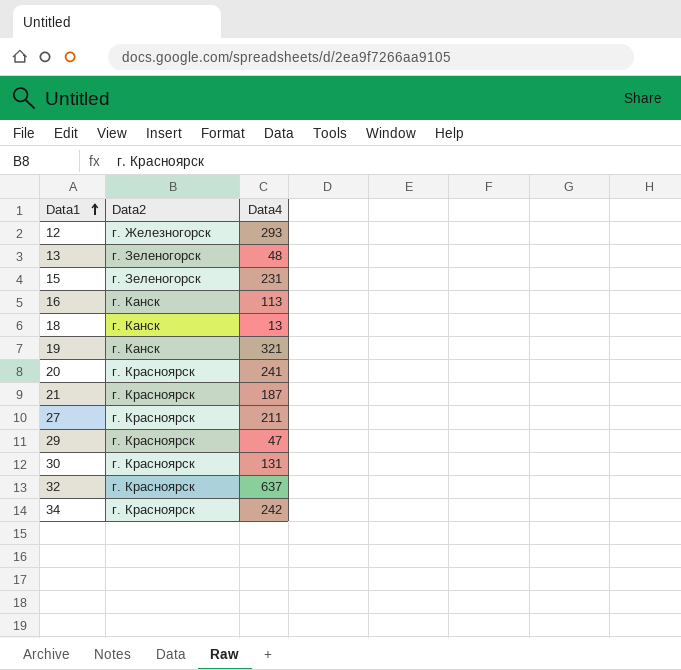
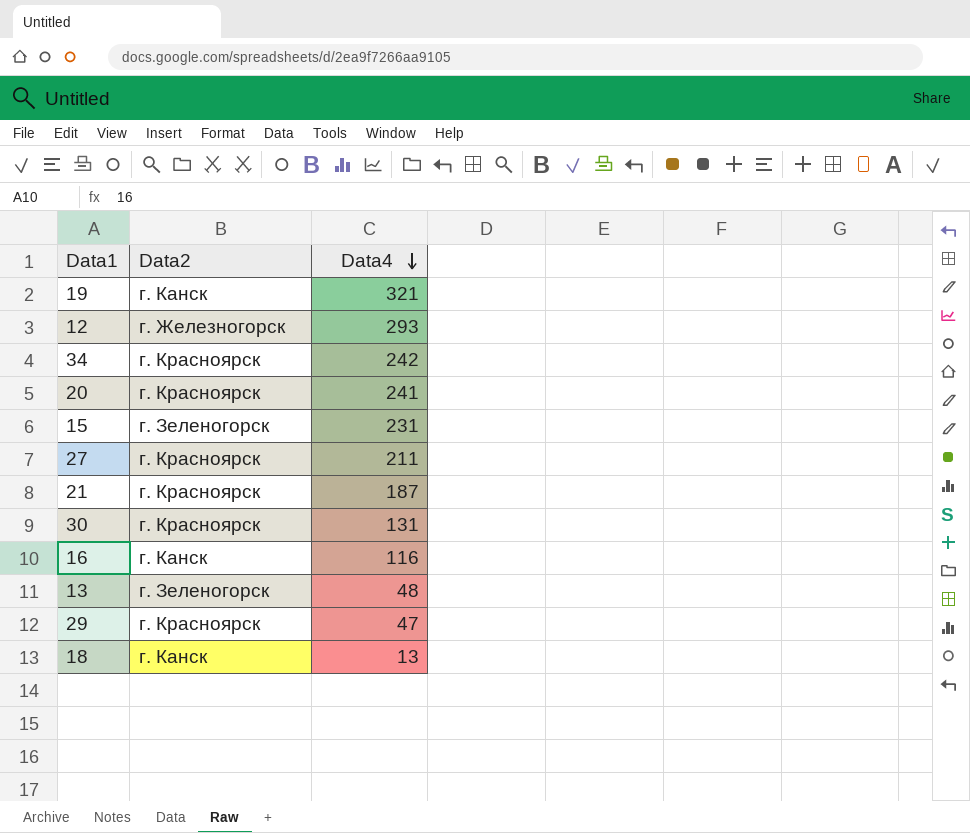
row order: Data1 ascending -> Data4 descending
row 32: г. Красноярск | 637 -> none
16 | Data4: 113 -> 116

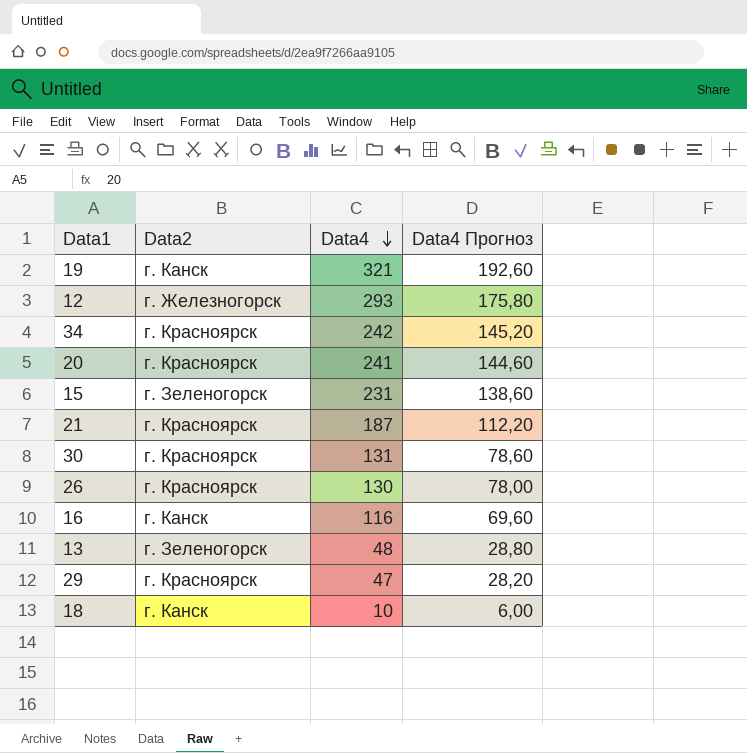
column Data4 Прогноз | formula: none -> [Data4] * 0,6
row 27: г. Красноярск | 211 -> none
row 26: none -> г. Красноярск | 130 | 78,00
18 | Data4: 13 -> 10

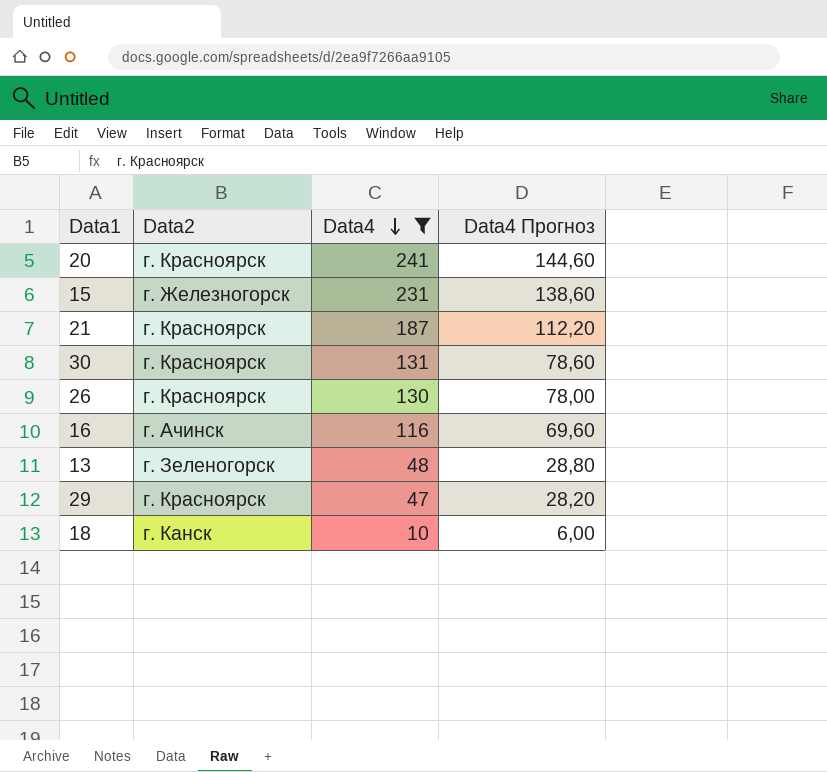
filter: none -> Data4 <= 241
15 | Data2: г. Зеленогорск -> г. Железногорск
16 | Data2: г. Канск -> г. Ачинск

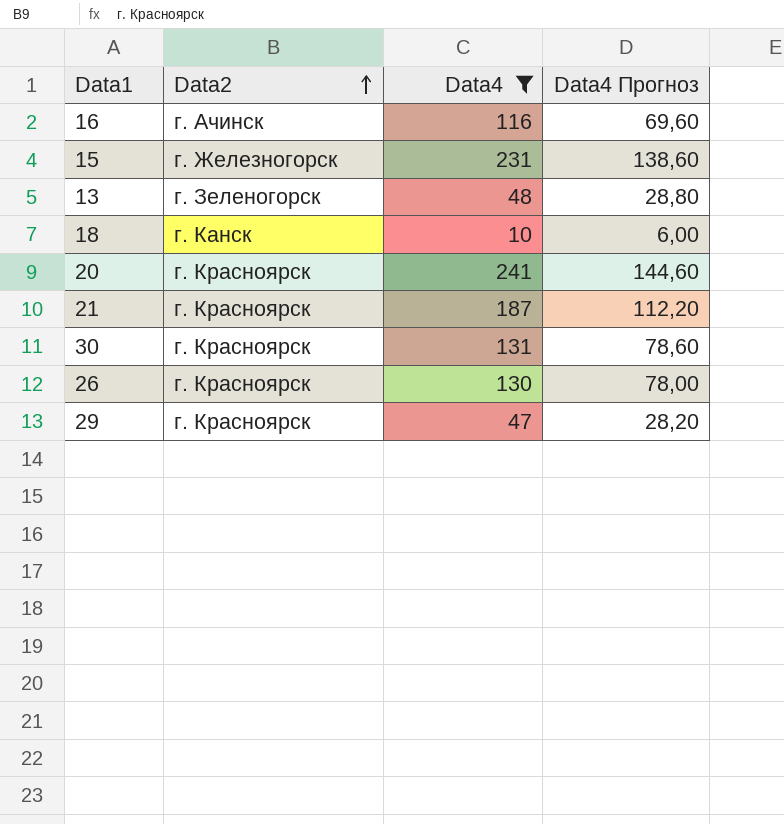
row order: Data4 descending -> Data2 ascending

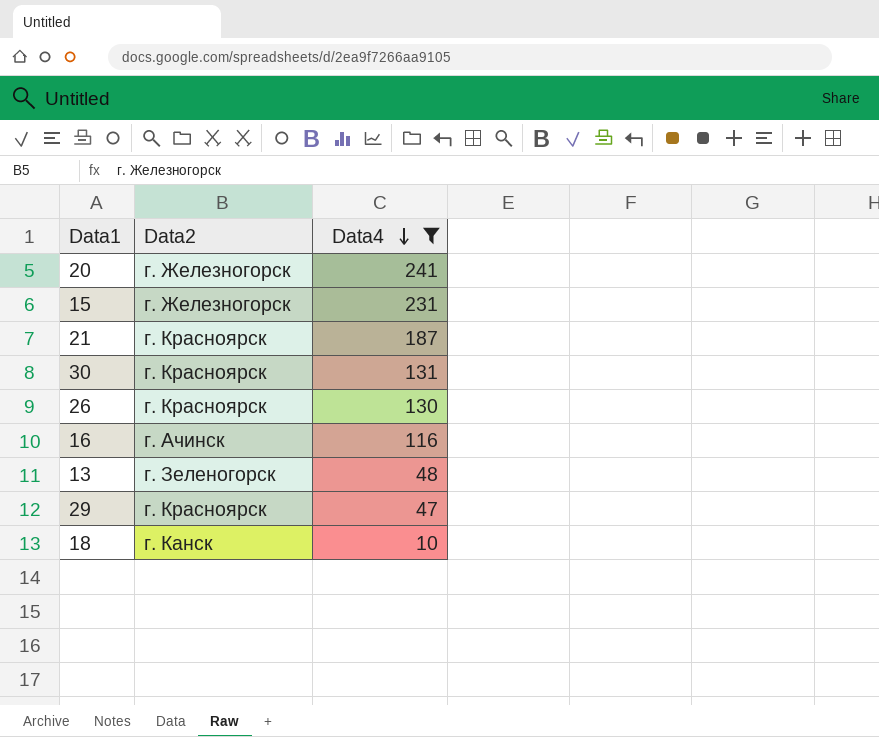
row order: Data2 ascending -> Data4 descending
column Data4 Прогноз | formula: [Data4] * 0,6 -> none
20 | Data2: г. Красноярск -> г. Железногорск

